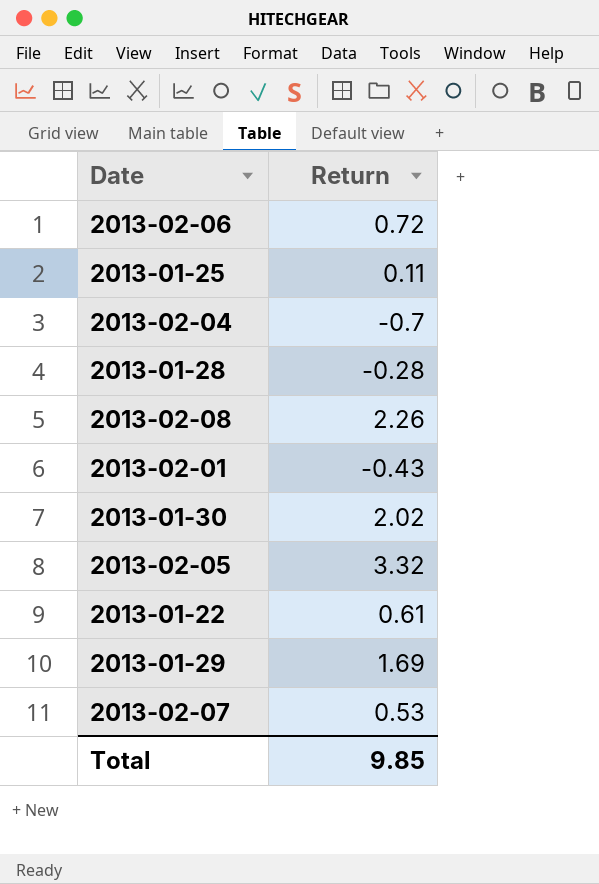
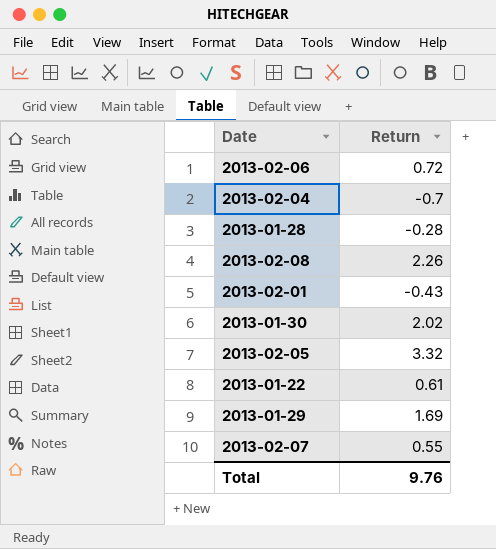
row 2013-01-25: 0.11 -> none
2013-02-07 | Return: 0.53 -> 0.55
Total | Return: 9.85 -> 9.76

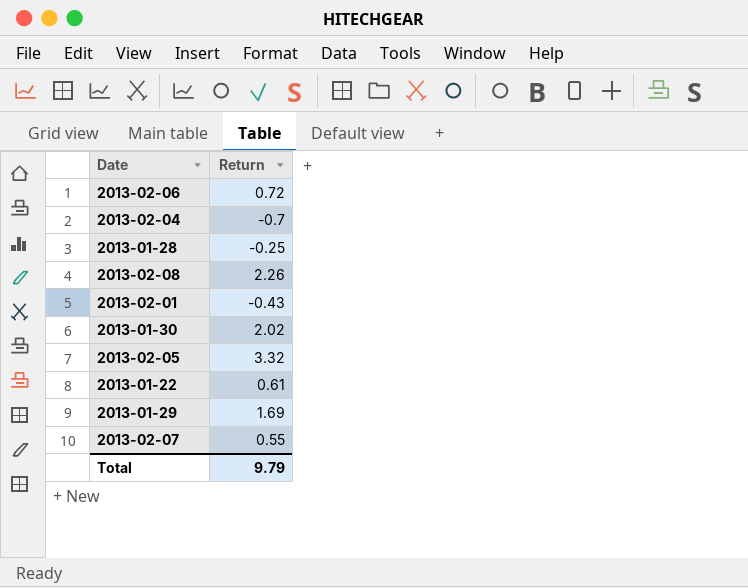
2013-01-28 | Return: -0.28 -> -0.25
Total | Return: 9.76 -> 9.79

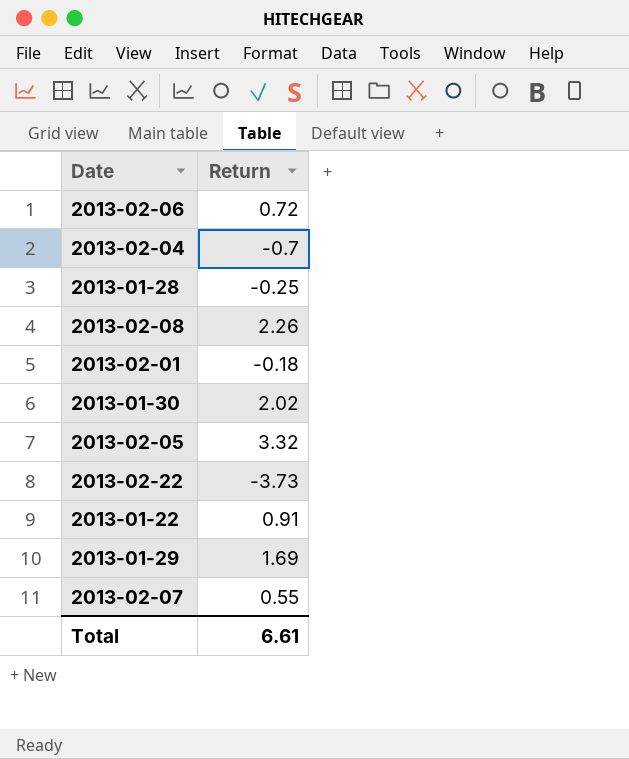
2013-02-01 | Return: -0.43 -> -0.18
row 2013-02-22: none -> -3.73
2013-01-22 | Return: 0.61 -> 0.91
Total | Return: 9.79 -> 6.61

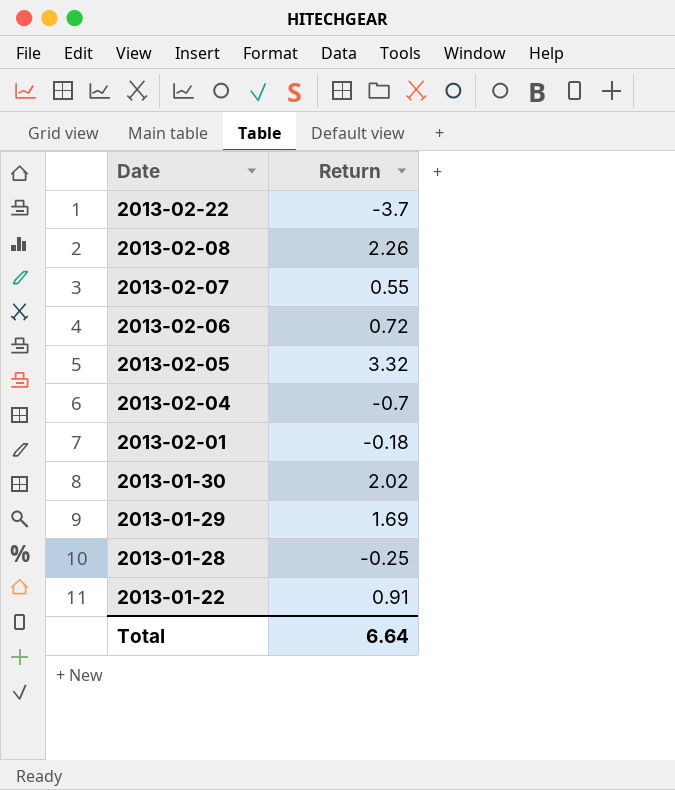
row order: none -> Date descending
2013-02-22 | Return: -3.73 -> -3.7
Total | Return: 6.61 -> 6.64

